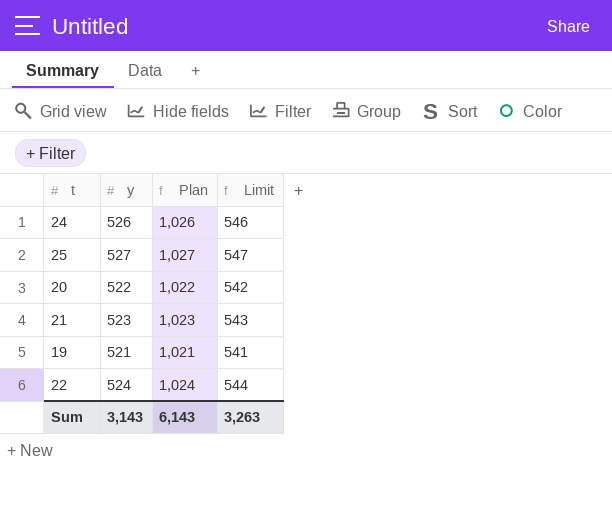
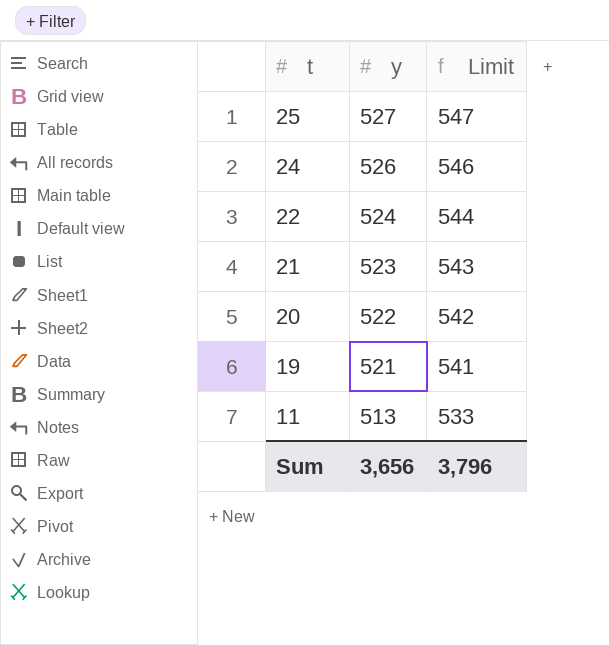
row order: none -> t descending
column Plan | formula: [y] + 500 -> none
row 11: none -> 513 | 533
Sum | y: 3,143 -> 3,656
Sum | Limit: 3,263 -> 3,796

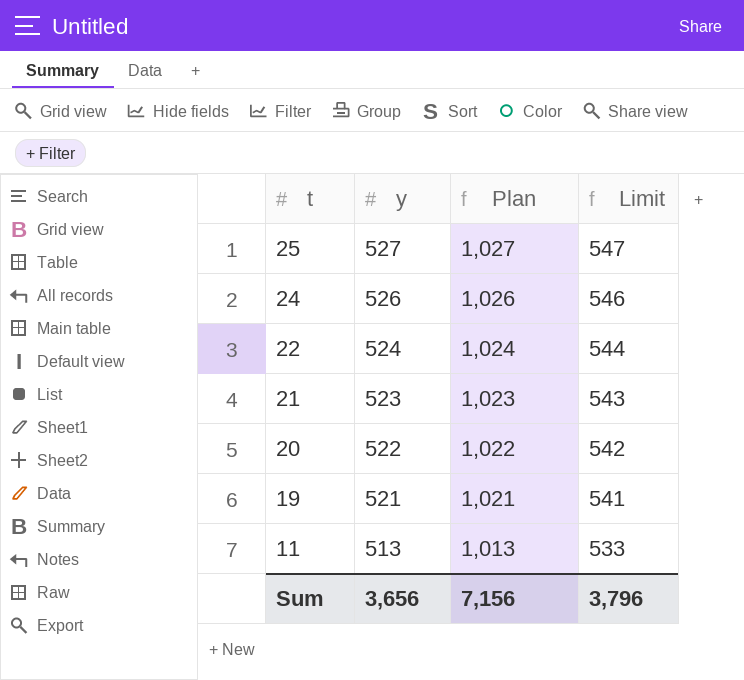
column Plan | formula: none -> [y] + 500

